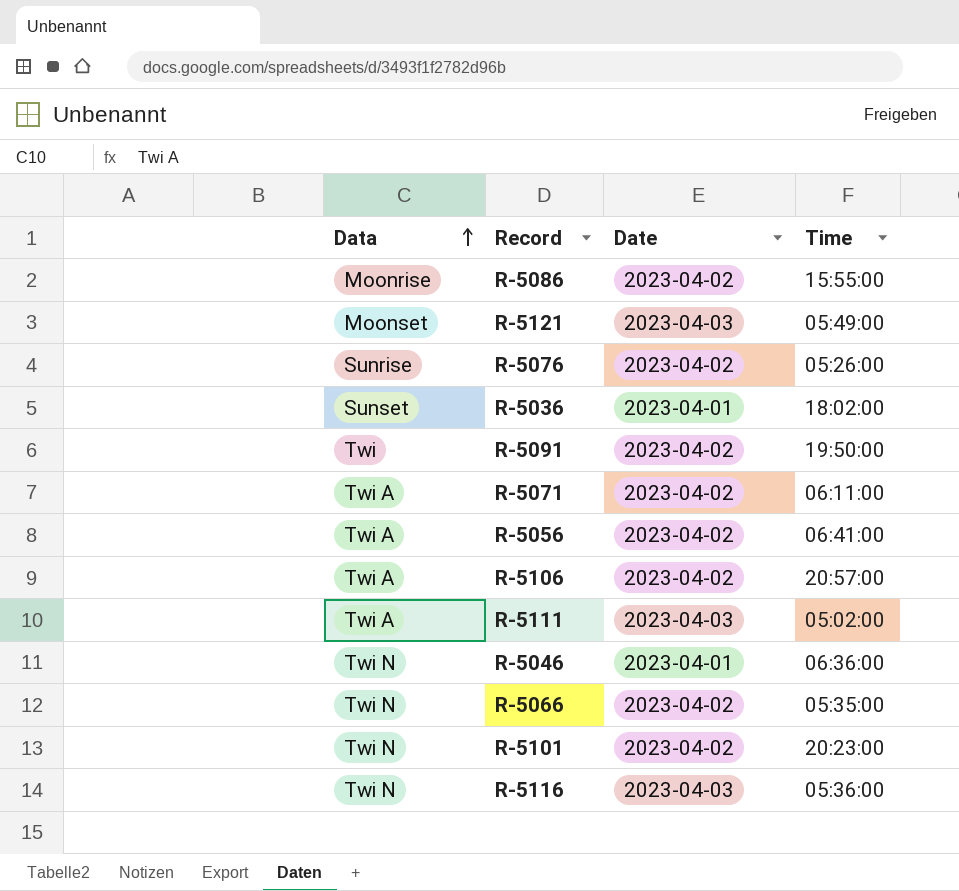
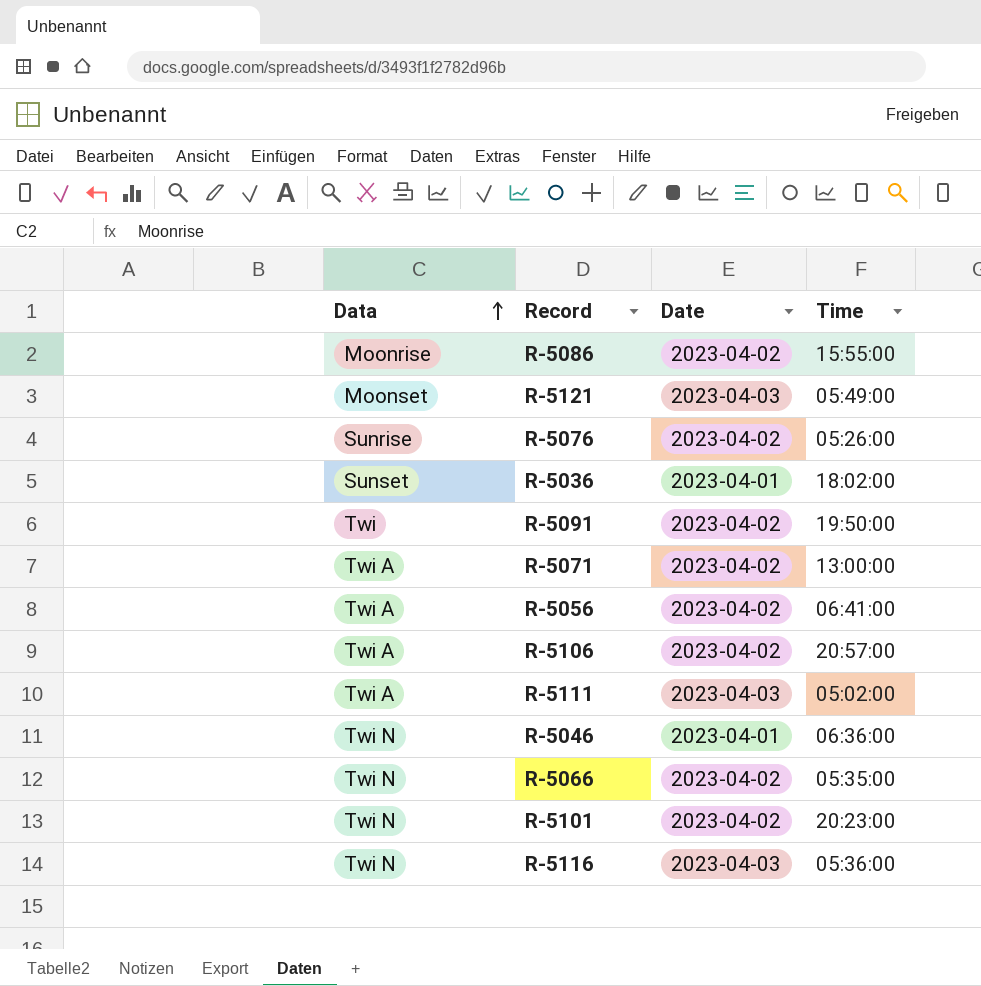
R-5071 | Time: 06:11:00 -> 13:00:00

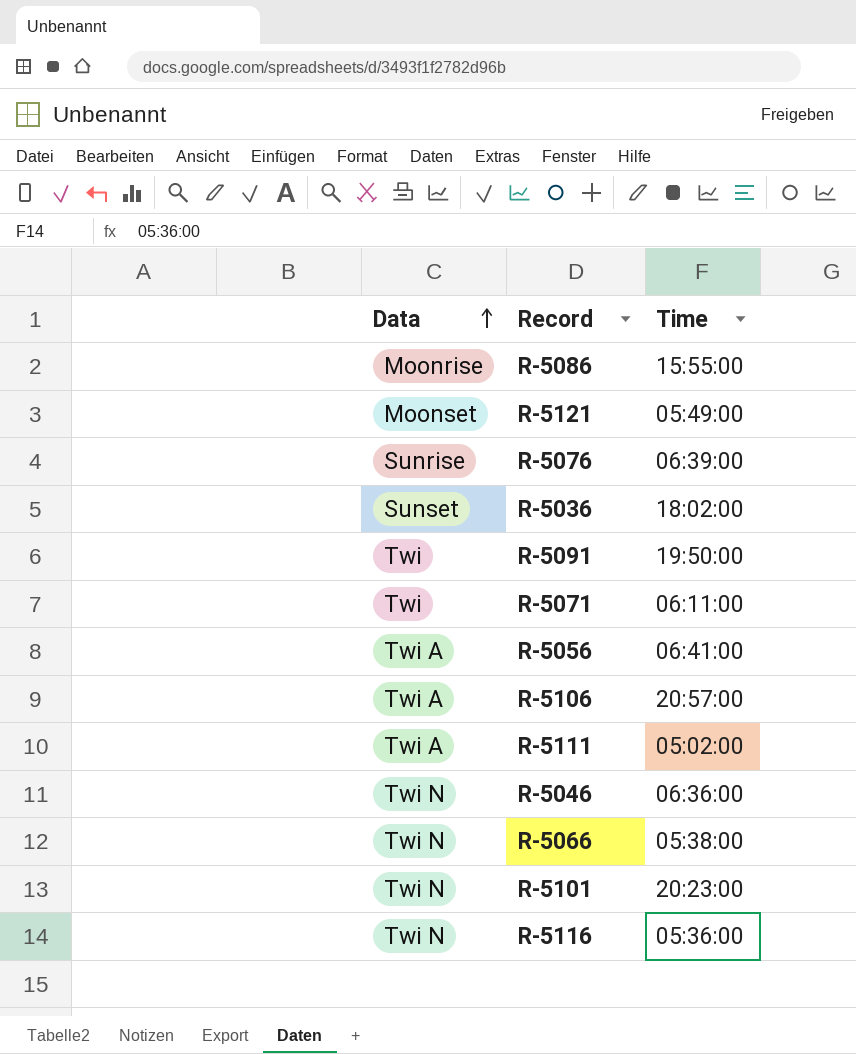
column Date | position: 3 -> none
R-5076 | Time: 05:26:00 -> 06:39:00
R-5071 | Data: Twi A -> Twi
R-5071 | Time: 13:00:00 -> 06:11:00
R-5066 | Time: 05:35:00 -> 05:38:00

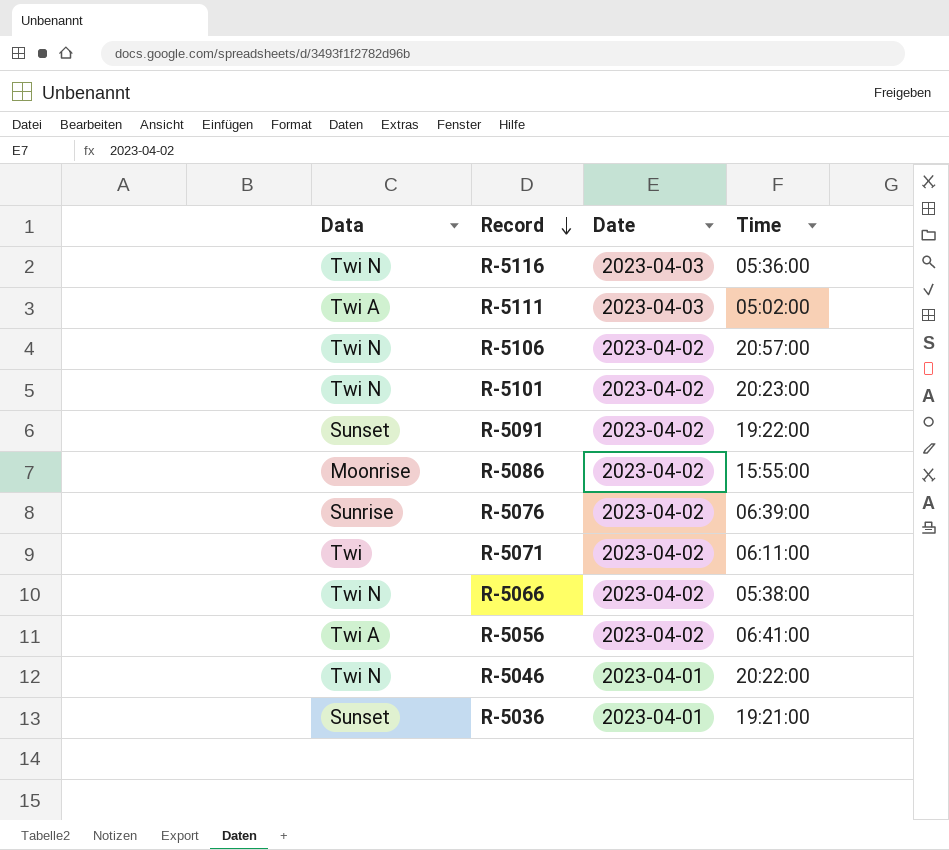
row order: Data ascending -> Record descending
column Date | position: none -> 3
row R-5121: Moonset | 05:49:00 -> none
R-5106 | Data: Twi A -> Twi N
R-5091 | Data: Twi -> Sunset
R-5091 | Time: 19:50:00 -> 19:22:00
R-5046 | Time: 06:36:00 -> 20:22:00
R-5036 | Time: 18:02:00 -> 19:21:00

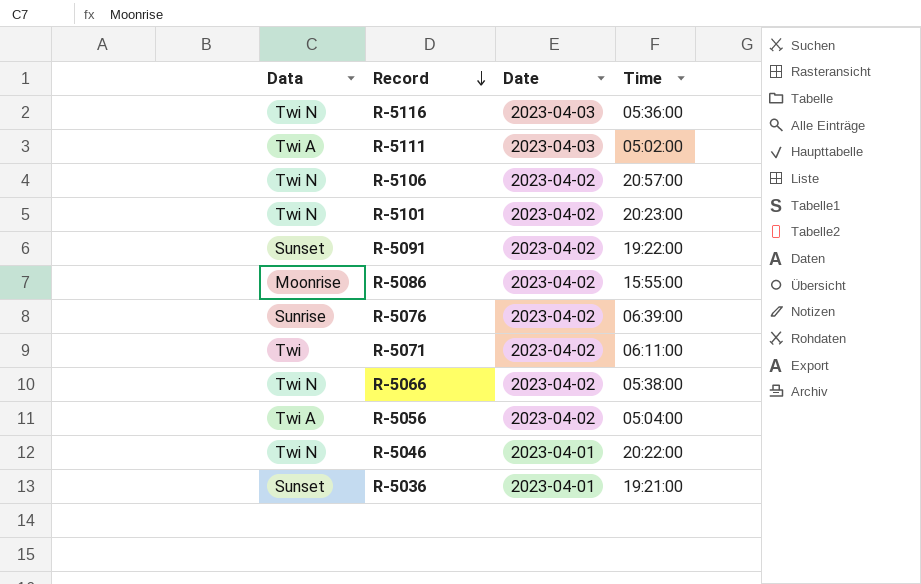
R-5056 | Time: 06:41:00 -> 05:04:00

